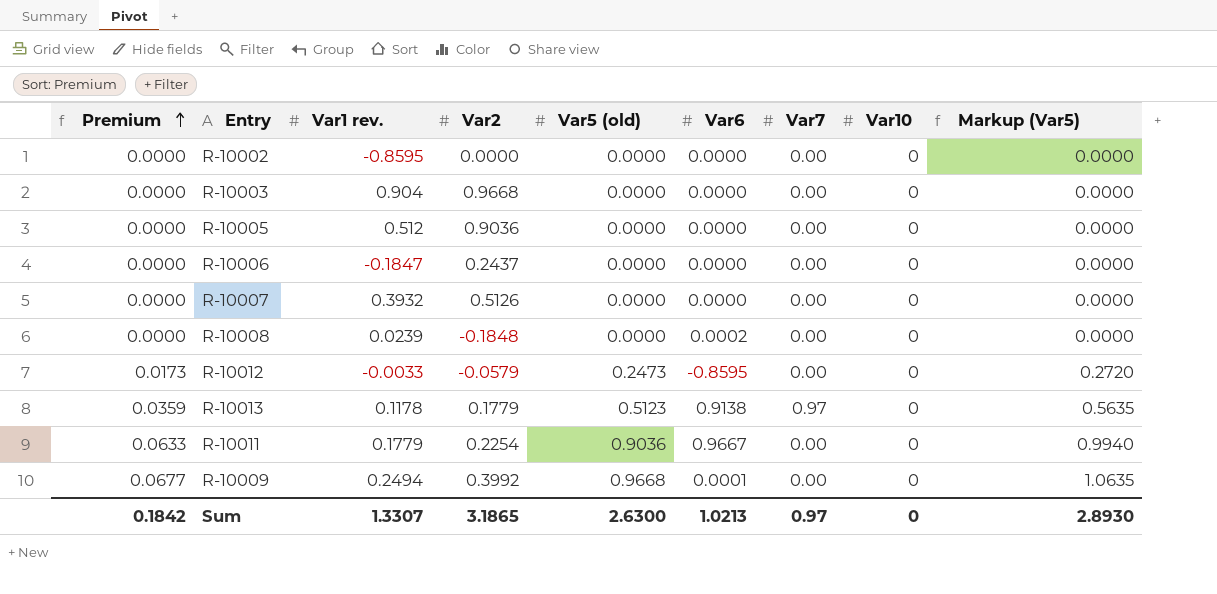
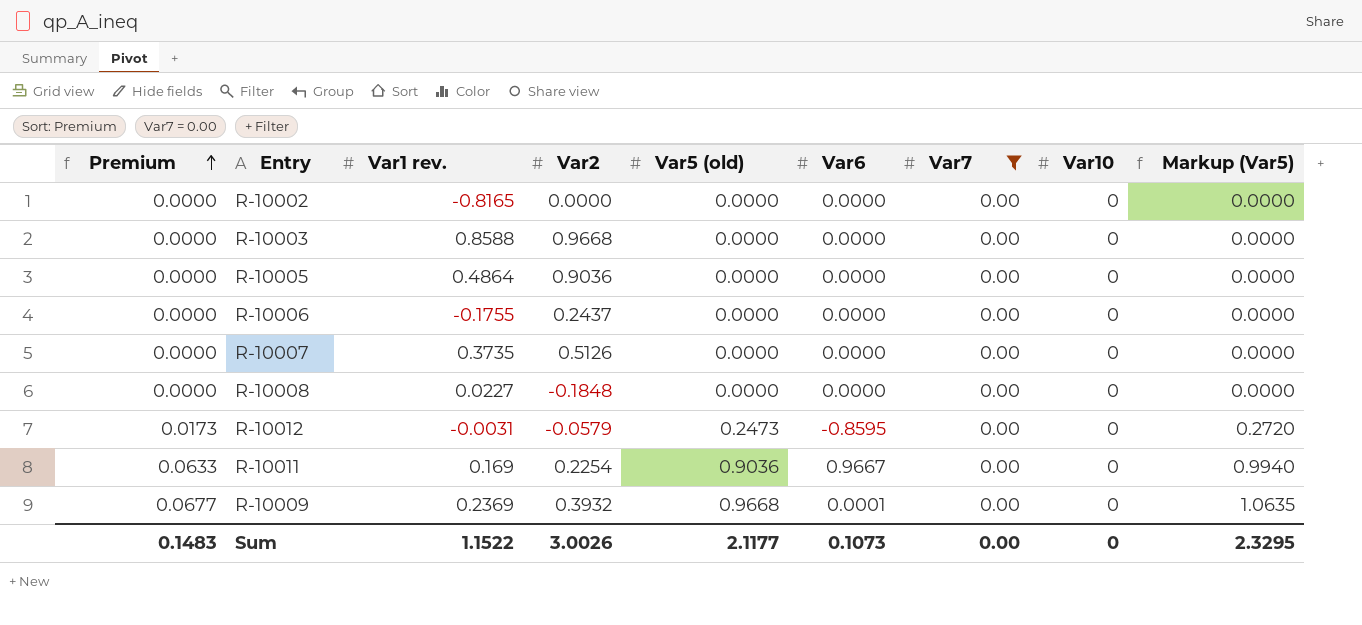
filter: none -> Var7 = 0.00
R-10002 | Var1 rev.: -0.8595 -> -0.8165
R-10003 | Var1 rev.: 0.904 -> 0.8588
R-10005 | Var1 rev.: 0.512 -> 0.4864
R-10006 | Var1 rev.: -0.1847 -> -0.1755
R-10007 | Var1 rev.: 0.3932 -> 0.3735
R-10008 | Var1 rev.: 0.0239 -> 0.0227
R-10008 | Var6: 0.0002 -> 0.0000
R-10012 | Var1 rev.: -0.0033 -> -0.0031
R-10011 | Var1 rev.: 0.1779 -> 0.169
R-10009 | Var1 rev.: 0.2494 -> 0.2369
R-10009 | Var2: 0.3992 -> 0.3932
Sum | Premium: 0.1842 -> 0.1483
Sum | Var1 rev.: 1.3307 -> 1.1522
Sum | Var2: 3.1865 -> 3.0026
Sum | Var5 (old): 2.6300 -> 2.1177
Sum | Var6: 1.0213 -> 0.1073
Sum | Var7: 0.97 -> 0.00
Sum | Markup (Var5): 2.8930 -> 2.3295

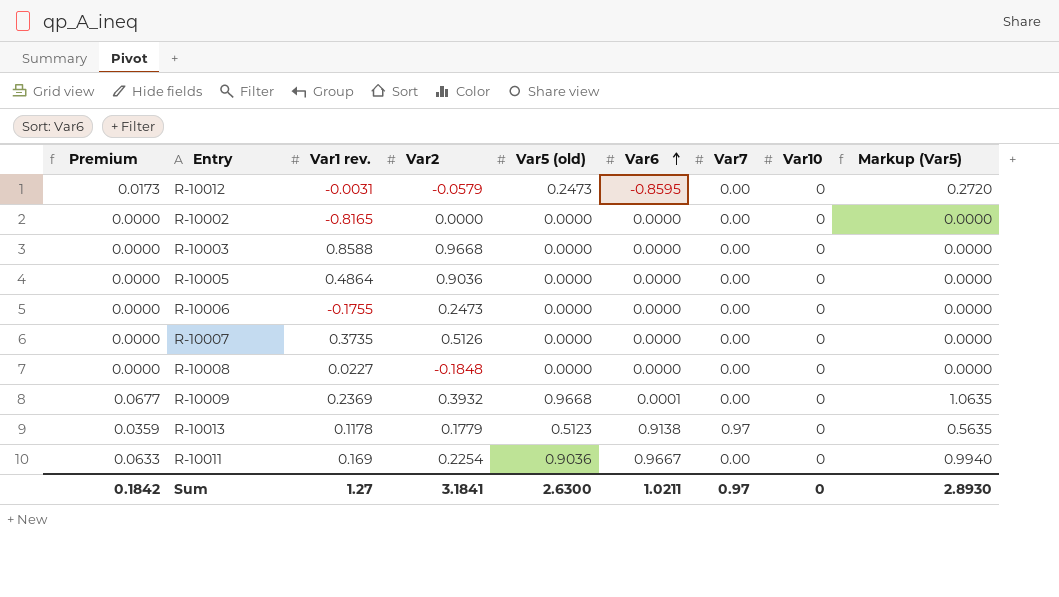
filter: Var7 = 0.00 -> none
row order: Premium ascending -> Var6 ascending
R-10006 | Var2: 0.2437 -> 0.2473
Sum | Premium: 0.1483 -> 0.1842
Sum | Var1 rev.: 1.1522 -> 1.27
Sum | Var2: 3.0026 -> 3.1841
Sum | Var5 (old): 2.1177 -> 2.6300
Sum | Var6: 0.1073 -> 1.0211
Sum | Var7: 0.00 -> 0.97
Sum | Markup (Var5): 2.3295 -> 2.8930

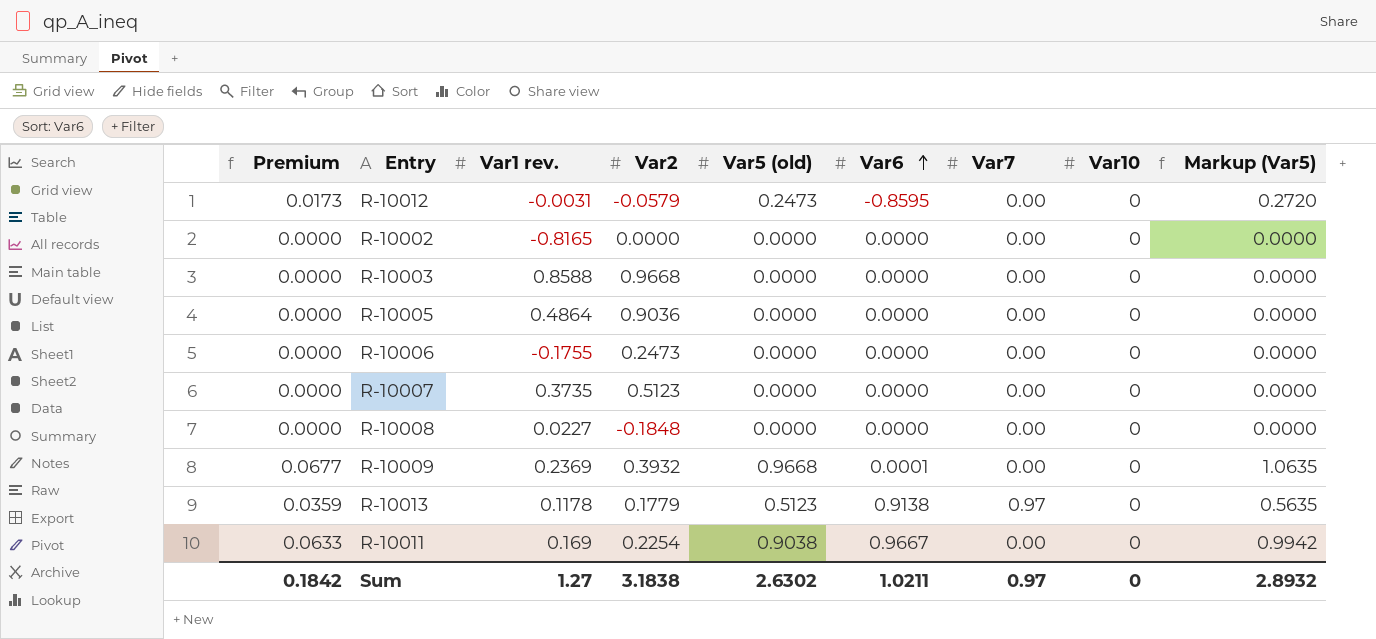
R-10007 | Var2: 0.5126 -> 0.5123
R-10011 | Var5 (old): 0.9036 -> 0.9038
R-10011 | Markup (Var5): 0.9940 -> 0.9942
Sum | Var2: 3.1841 -> 3.1838
Sum | Var5 (old): 2.6300 -> 2.6302
Sum | Markup (Var5): 2.8930 -> 2.8932

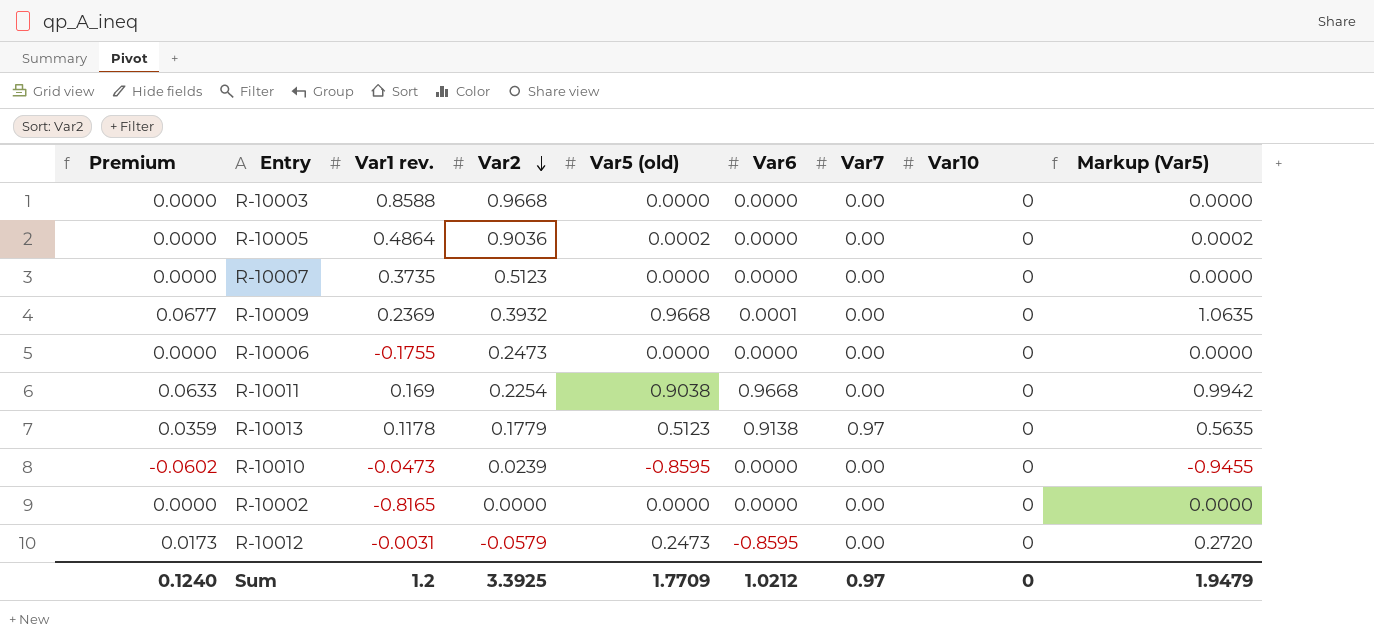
row order: Var6 ascending -> Var2 descending
row R-10008: 0.0000 | 0.0227 | -0.1848 | 0.0000 | 0.0000 | 0.00 | 0 | 0.0000 -> none
R-10005 | Var5 (old): 0.0000 -> 0.0002
R-10005 | Markup (Var5): 0.0000 -> 0.0002
R-10011 | Var6: 0.9667 -> 0.9668
row R-10010: none -> -0.0602 | -0.0473 | 0.0239 | -0.8595 | 0.0000 | 0.00 | 0 | -0.9455
Sum | Premium: 0.1842 -> 0.1240
Sum | Var1 rev.: 1.27 -> 1.2
Sum | Var2: 3.1838 -> 3.3925
Sum | Var5 (old): 2.6302 -> 1.7709
Sum | Var6: 1.0211 -> 1.0212
Sum | Markup (Var5): 2.8932 -> 1.9479

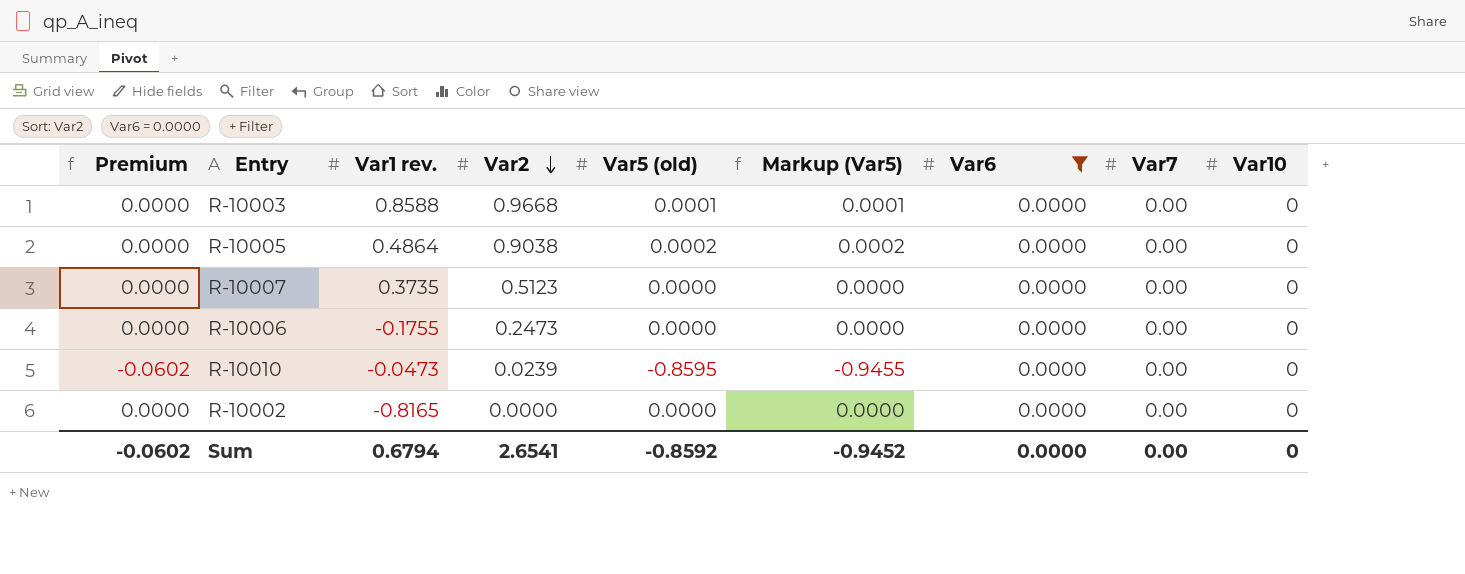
filter: none -> Var6 = 0.0000
column Markup (Var5) | position: 9 -> 6
R-10003 | Var5 (old): 0.0000 -> 0.0001
R-10003 | Markup (Var5): 0.0000 -> 0.0001
R-10005 | Var2: 0.9036 -> 0.9038
Sum | Premium: 0.1240 -> -0.0602
Sum | Var1 rev.: 1.2 -> 0.6794
Sum | Var2: 3.3925 -> 2.6541
Sum | Var5 (old): 1.7709 -> -0.8592
Sum | Markup (Var5): 1.9479 -> -0.9452
Sum | Var6: 1.0212 -> 0.0000
Sum | Var7: 0.97 -> 0.00

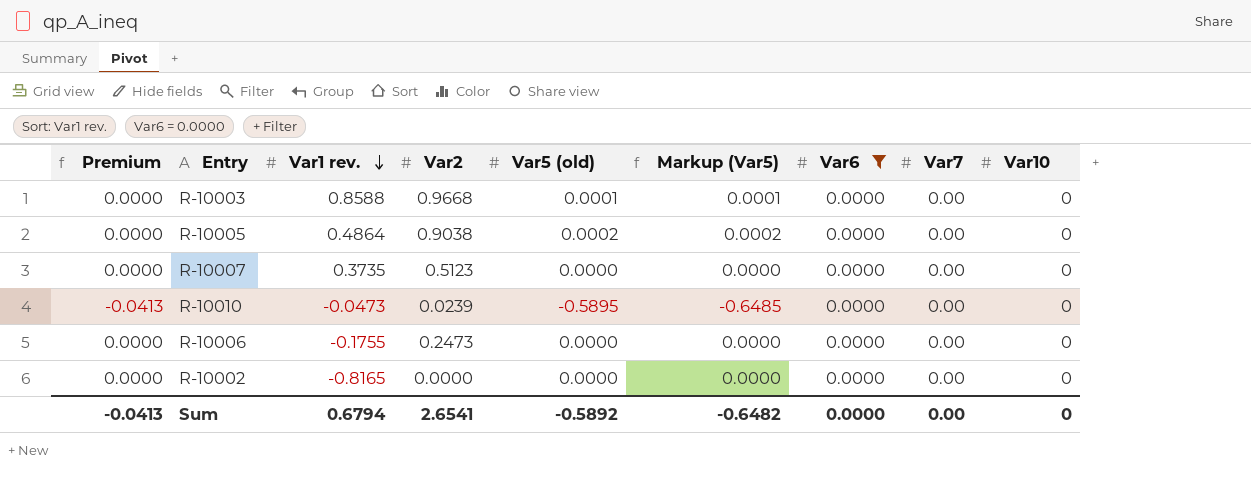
row order: Var2 descending -> Var1 rev. descending
R-10010 | Premium: -0.0602 -> -0.0413
R-10010 | Var5 (old): -0.8595 -> -0.5895
R-10010 | Markup (Var5): -0.9455 -> -0.6485
Sum | Premium: -0.0602 -> -0.0413
Sum | Var5 (old): -0.8592 -> -0.5892
Sum | Markup (Var5): -0.9452 -> -0.6482

